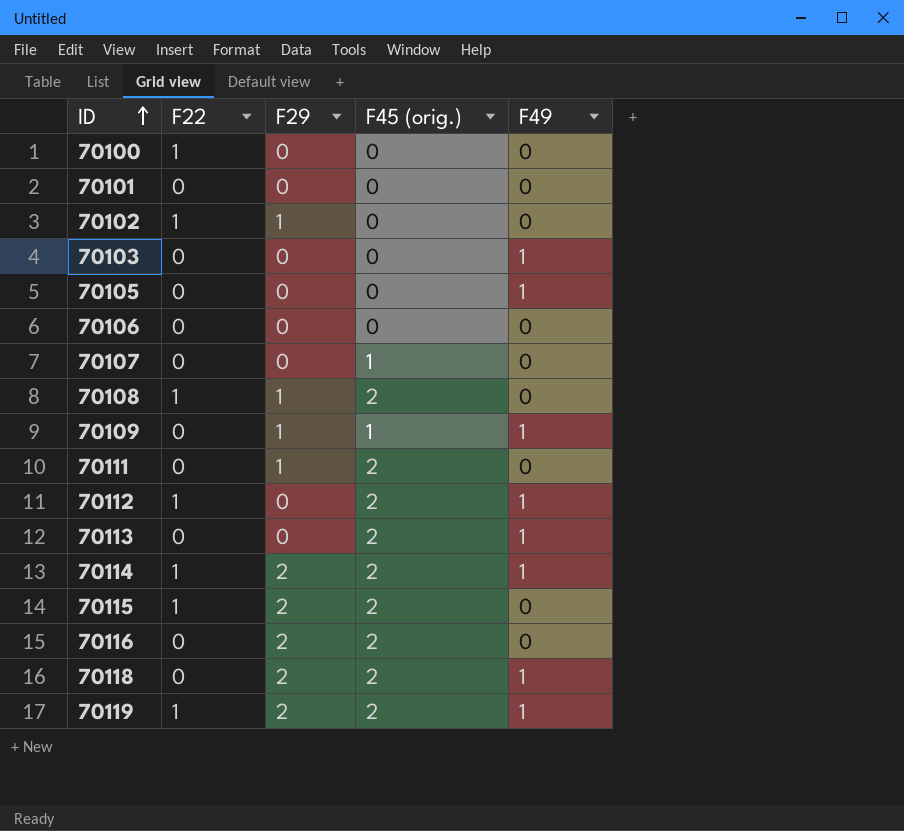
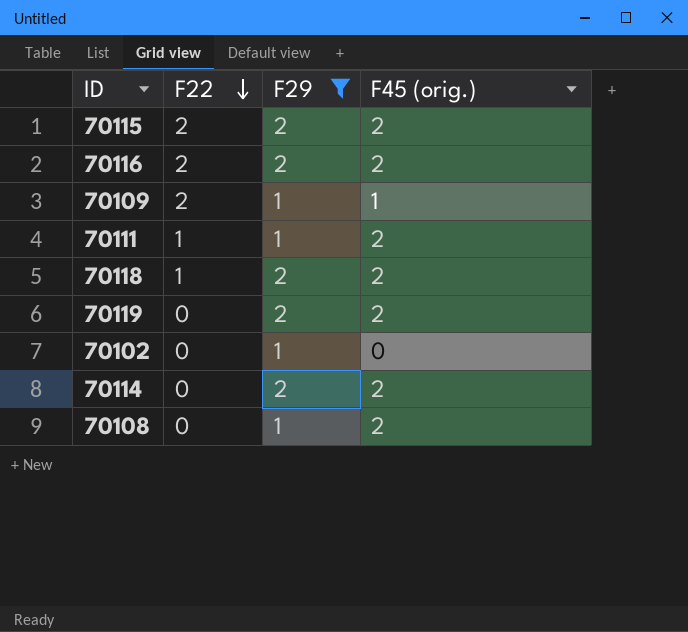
filter: none -> F29 != 0
row order: ID ascending -> F22 descending
column F49 | position: 5 -> none
70115 | F22: 1 -> 2
70116 | F22: 0 -> 2
70109 | F22: 0 -> 2
70111 | F22: 0 -> 1
70118 | F22: 0 -> 1
70119 | F22: 1 -> 0
70102 | F22: 1 -> 0
70114 | F22: 1 -> 0
70108 | F22: 1 -> 0

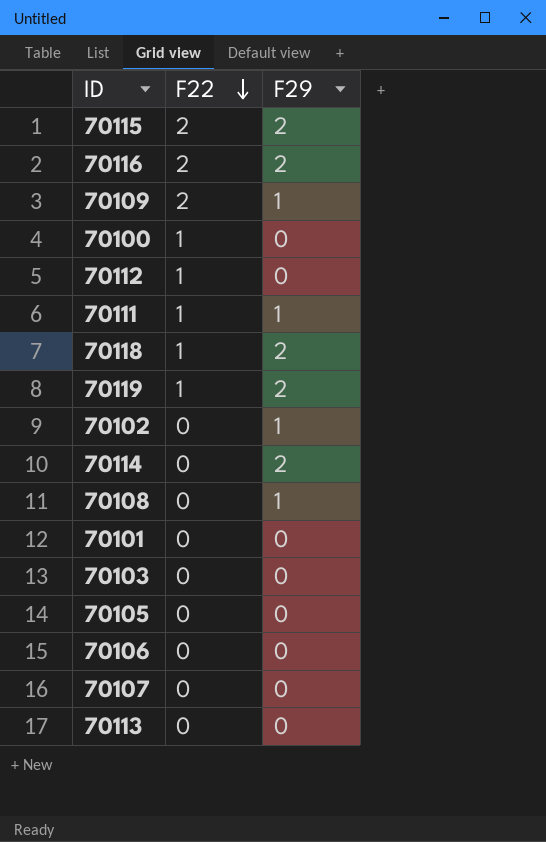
filter: F29 != 0 -> none
column F45 (orig.) | position: 4 -> none
70119 | F22: 0 -> 1

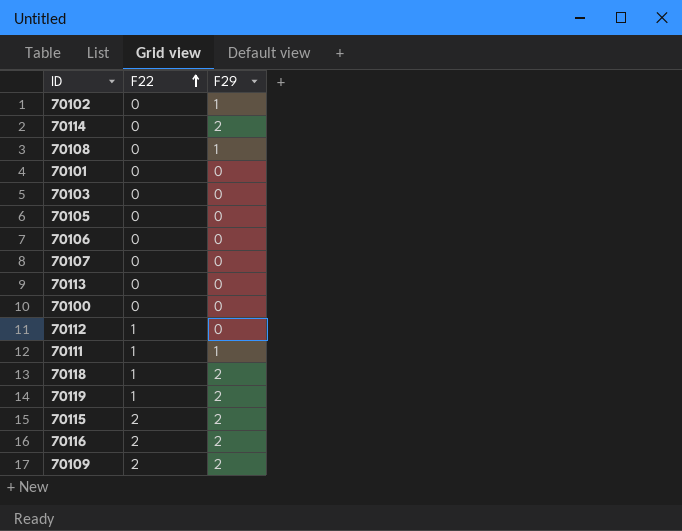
row order: F22 descending -> F22 ascending
70100 | F22: 1 -> 0
70109 | F29: 1 -> 2

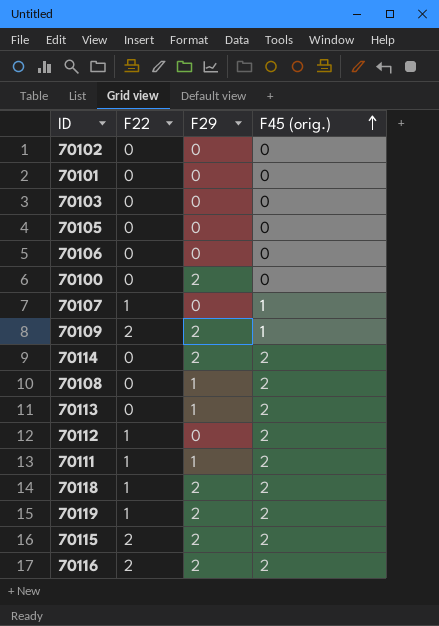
row order: F22 ascending -> F45 (orig.) ascending
column F45 (orig.) | position: none -> 4
70102 | F29: 1 -> 0
70100 | F29: 0 -> 2
70107 | F22: 0 -> 1
70113 | F29: 0 -> 1

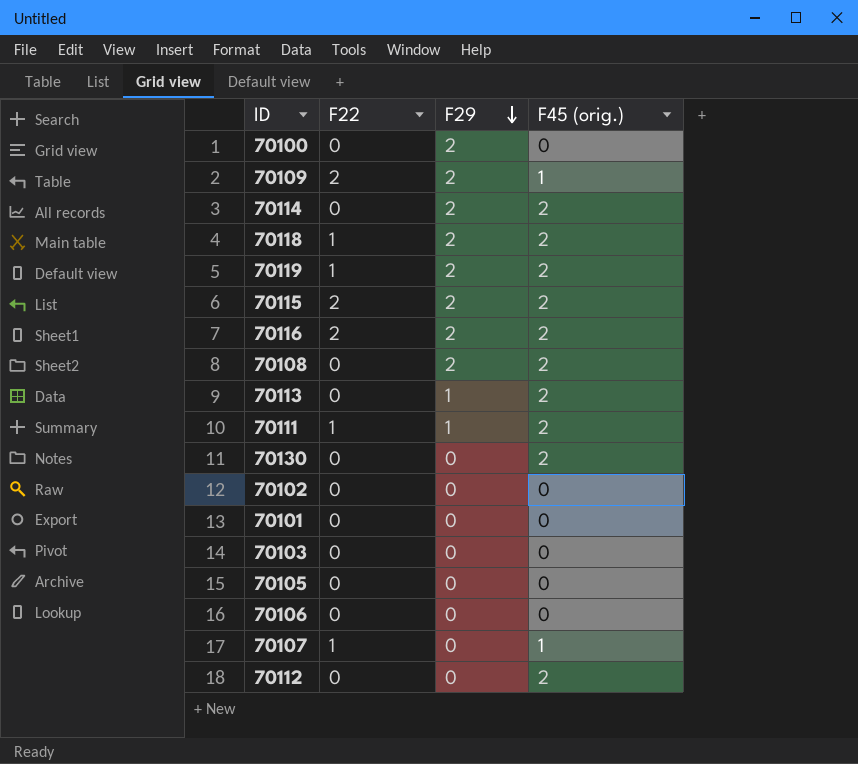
row order: F45 (orig.) ascending -> F29 descending
70108 | F29: 1 -> 2
row 70130: none -> 0 | 0 | 2
70112 | F22: 1 -> 0

